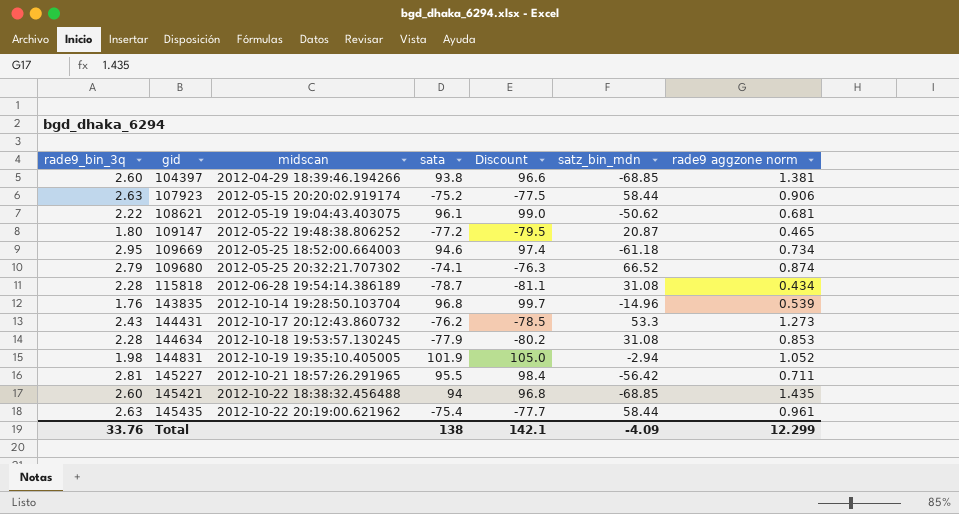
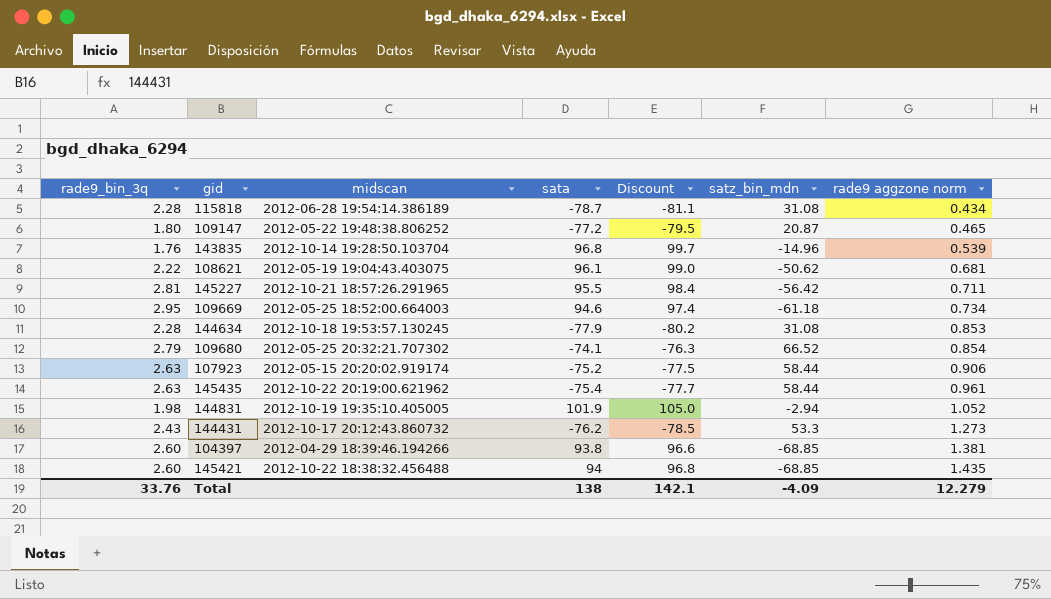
row order: gid ascending -> rade9 aggzone norm ascending
109680 | rade9 aggzone norm: 0.874 -> 0.854
Total | rade9 aggzone norm: 12.299 -> 12.279

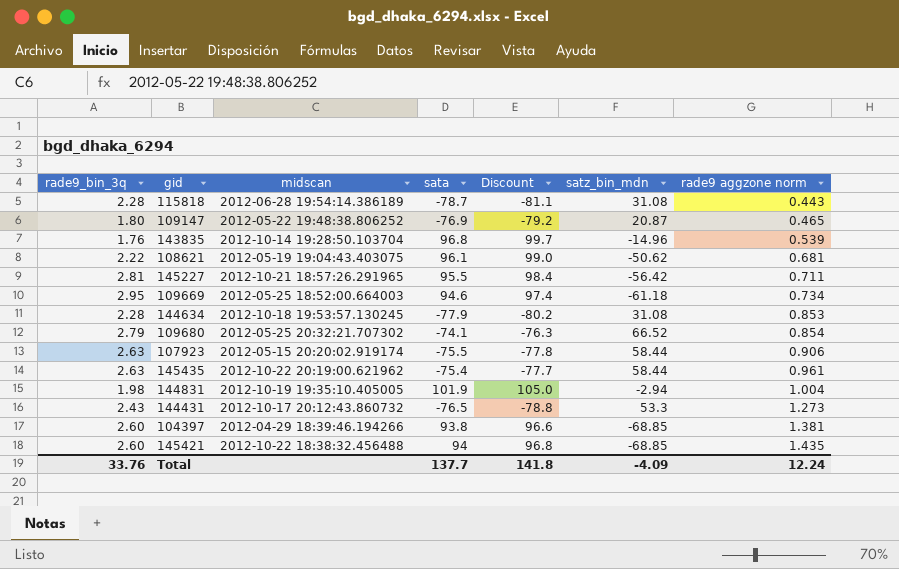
115818 | rade9 aggzone norm: 0.434 -> 0.443
109147 | sata: -77.2 -> -76.9
109147 | Discount: -79.5 -> -79.2
107923 | sata: -75.2 -> -75.5
107923 | Discount: -77.5 -> -77.8
144831 | rade9 aggzone norm: 1.052 -> 1.004
144431 | sata: -76.2 -> -76.5
144431 | Discount: -78.5 -> -78.8
Total | sata: 138 -> 137.7
Total | Discount: 142.1 -> 141.8
Total | rade9 aggzone norm: 12.279 -> 12.24

